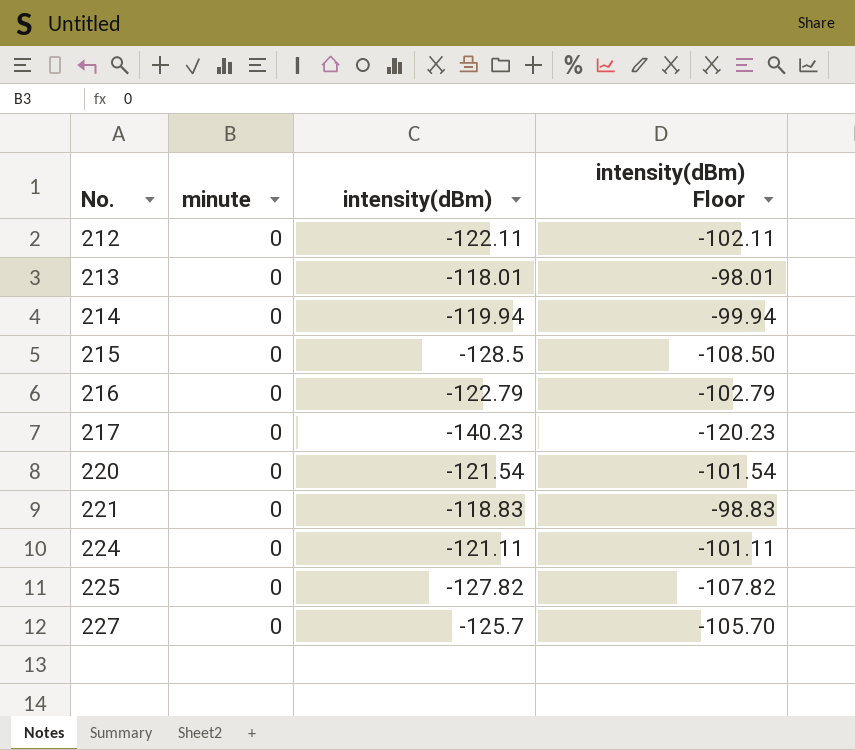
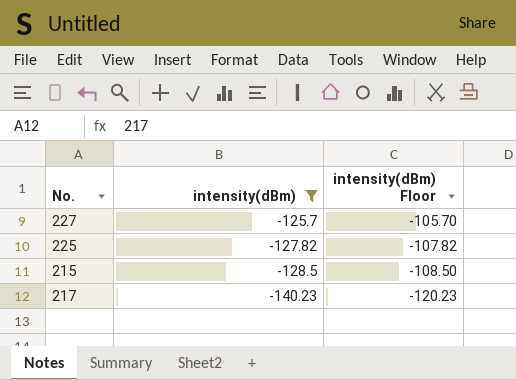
filter: none -> intensity(dBm) <= -125.7
row order: No. ascending -> intensity(dBm) descending
column minute | position: 2 -> none

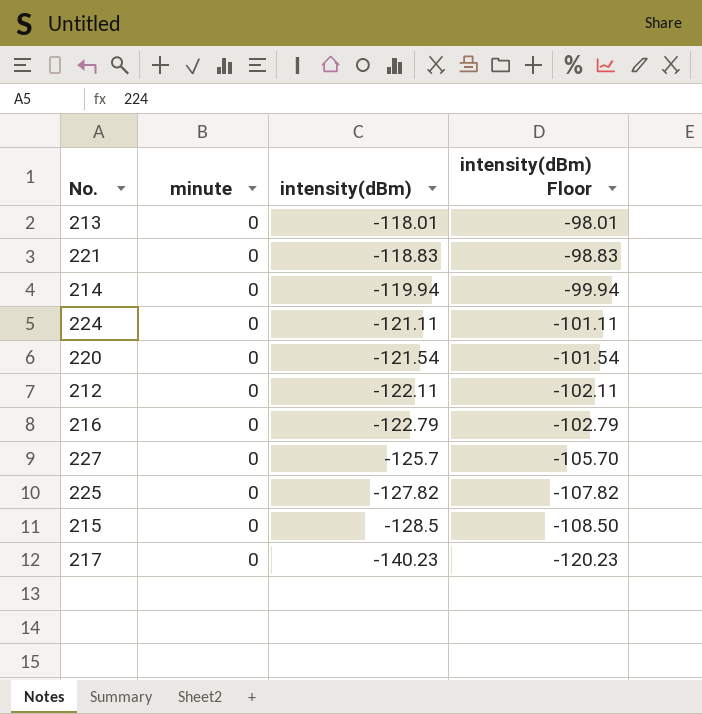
filter: intensity(dBm) <= -125.7 -> none
column minute | position: none -> 2

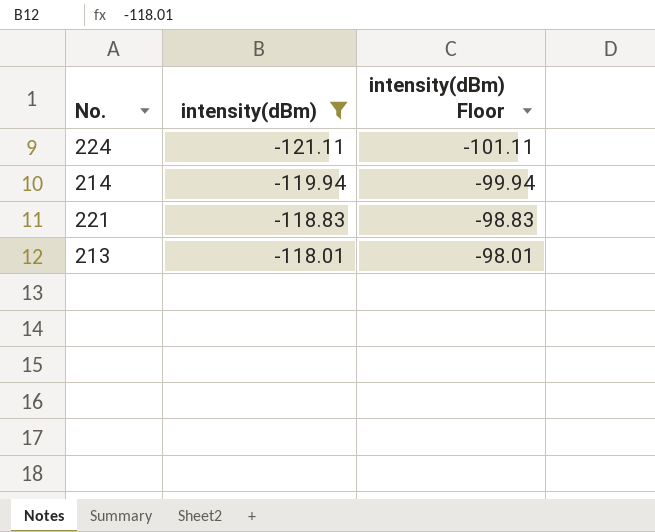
filter: none -> intensity(dBm) >= -121.11
row order: intensity(dBm) descending -> intensity(dBm) ascending
column minute | position: 2 -> none

